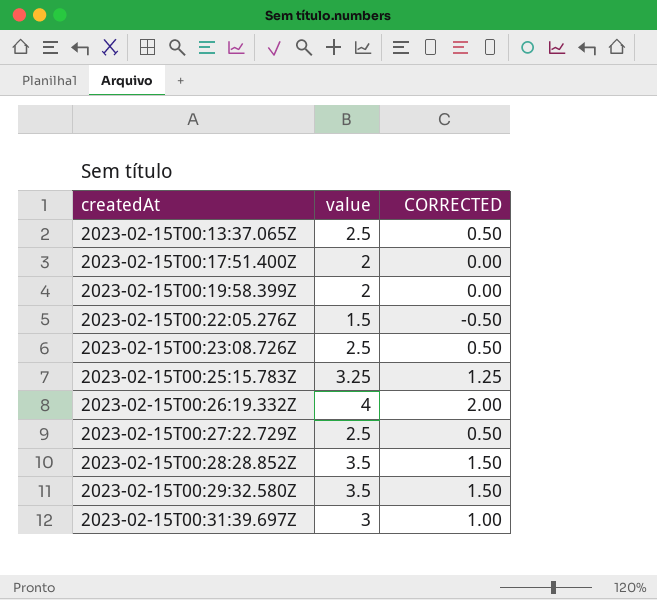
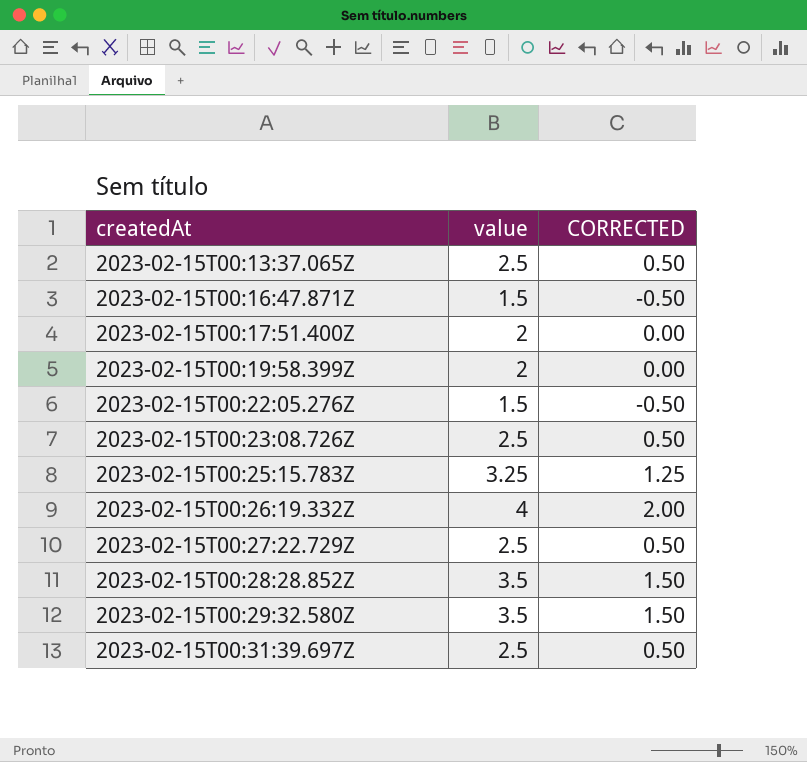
row 2023-02-15T00:16:47.871Z: none -> 1.5 | -0.50
2023-02-15T00:31:39.697Z | value: 3 -> 2.5
2023-02-15T00:31:39.697Z | CORRECTED: 1.00 -> 0.50

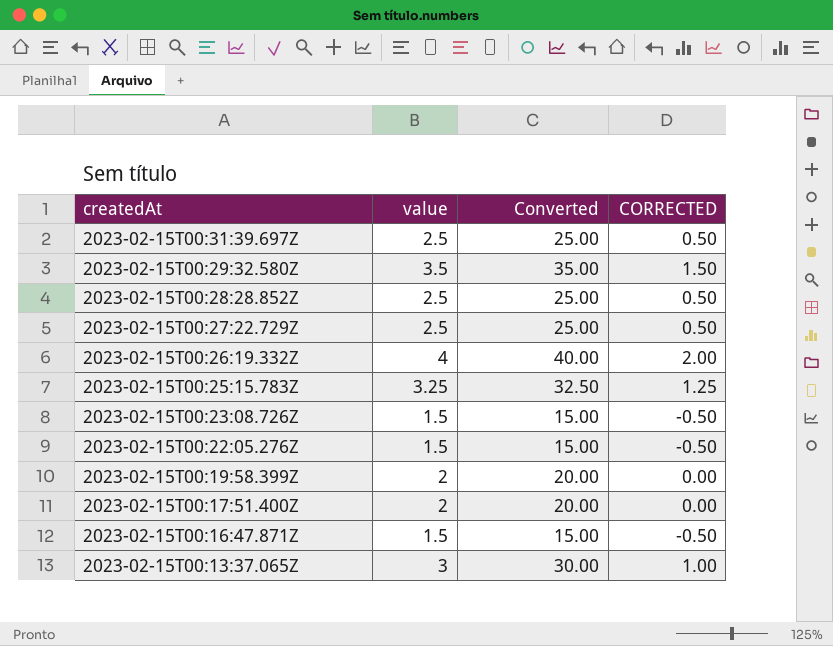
row order: createdAt ascending -> createdAt descending
column Converted | formula: none -> [value] * 10
2023-02-15T00:28:28.852Z | value: 3.5 -> 2.5
2023-02-15T00:28:28.852Z | CORRECTED: 1.50 -> 0.50
2023-02-15T00:23:08.726Z | value: 2.5 -> 1.5
2023-02-15T00:23:08.726Z | CORRECTED: 0.50 -> -0.50
2023-02-15T00:13:37.065Z | value: 2.5 -> 3
2023-02-15T00:13:37.065Z | CORRECTED: 0.50 -> 1.00

